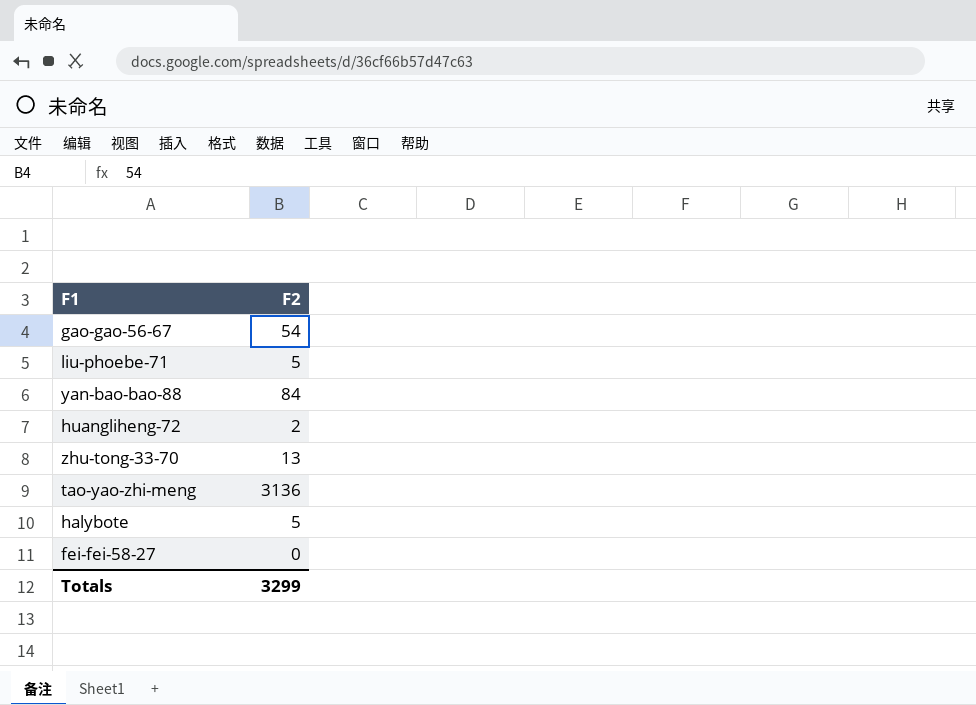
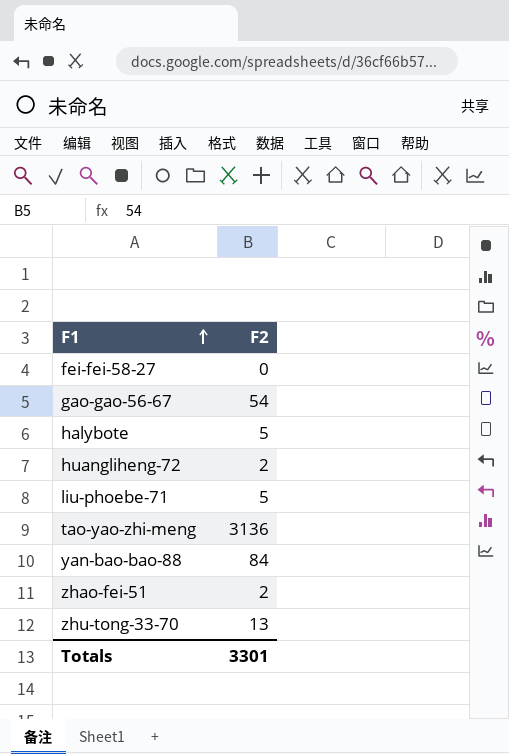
row order: none -> F1 ascending
row zhao-fei-51: none -> 2
Totals | F2: 3299 -> 3301

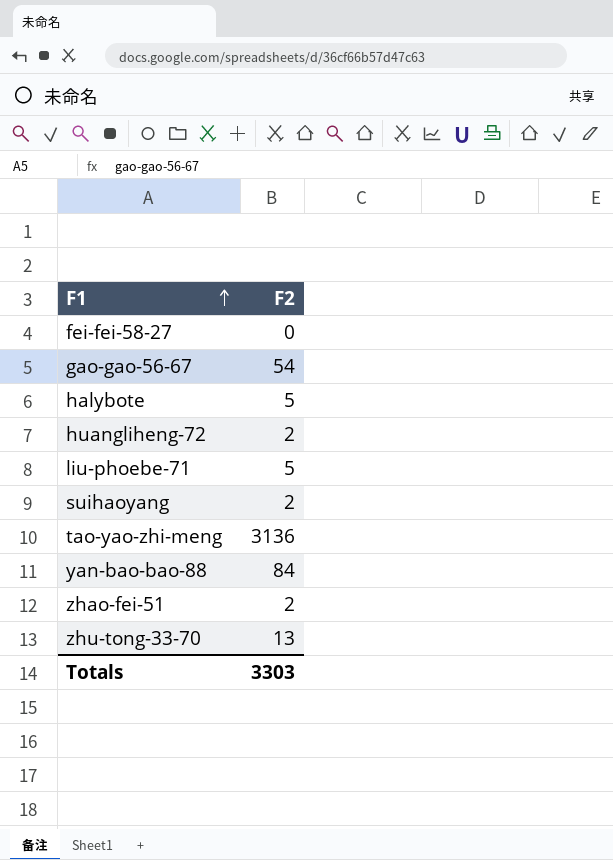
row suihaoyang: none -> 2
Totals | F2: 3301 -> 3303

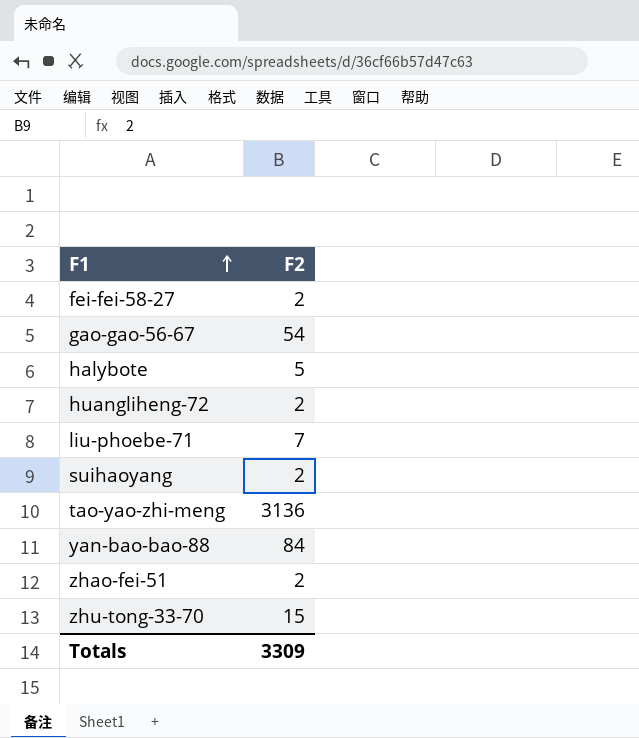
fei-fei-58-27 | F2: 0 -> 2
liu-phoebe-71 | F2: 5 -> 7
zhu-tong-33-70 | F2: 13 -> 15
Totals | F2: 3303 -> 3309

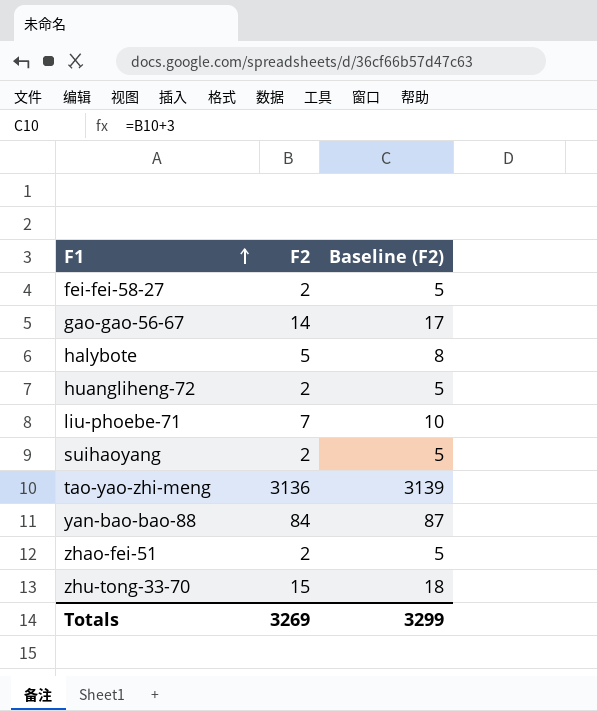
column Baseline (F2) | formula: none -> [F2] + 3
gao-gao-56-67 | F2: 54 -> 14
Totals | F2: 3309 -> 3269

